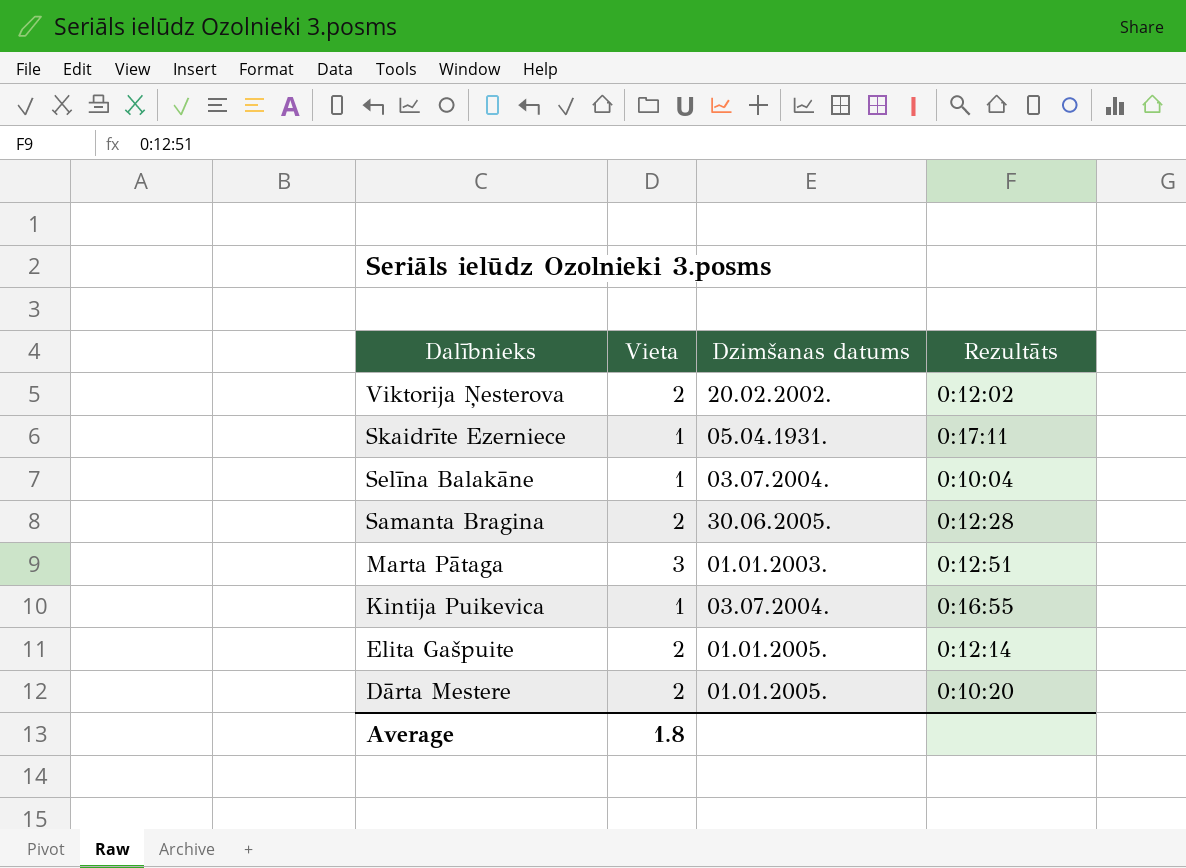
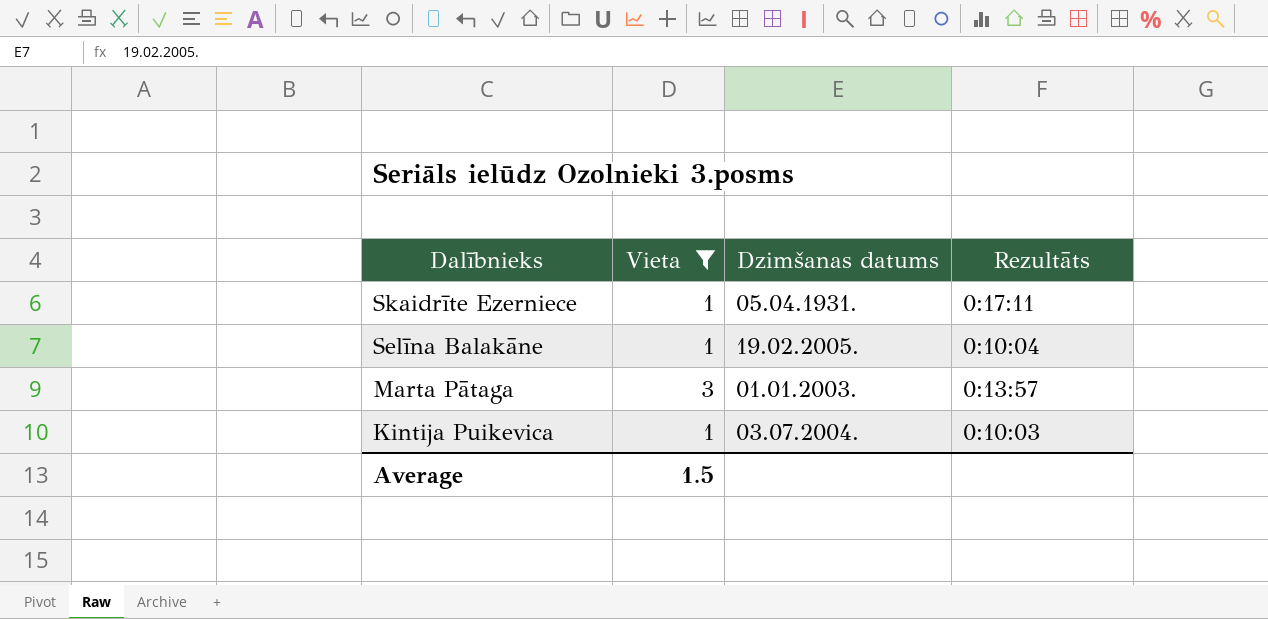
filter: none -> Vieta != 2
Selīna Balakāne | Dzimšanas datums: 03.07.2004. -> 19.02.2005.
Marta Pātaga | Rezultāts: 0:12:51 -> 0:13:57
Kintija Puikevica | Rezultāts: 0:16:55 -> 0:10:03
Average | Vieta: 1.8 -> 1.5

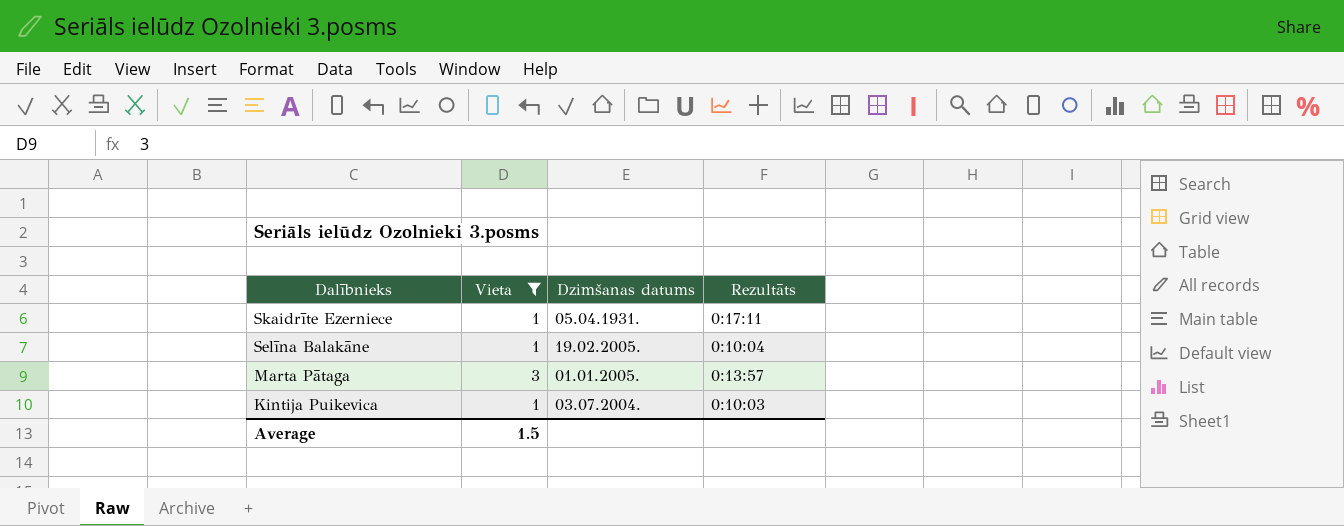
Marta Pātaga | Dzimšanas datums: 01.01.2003. -> 01.01.2005.

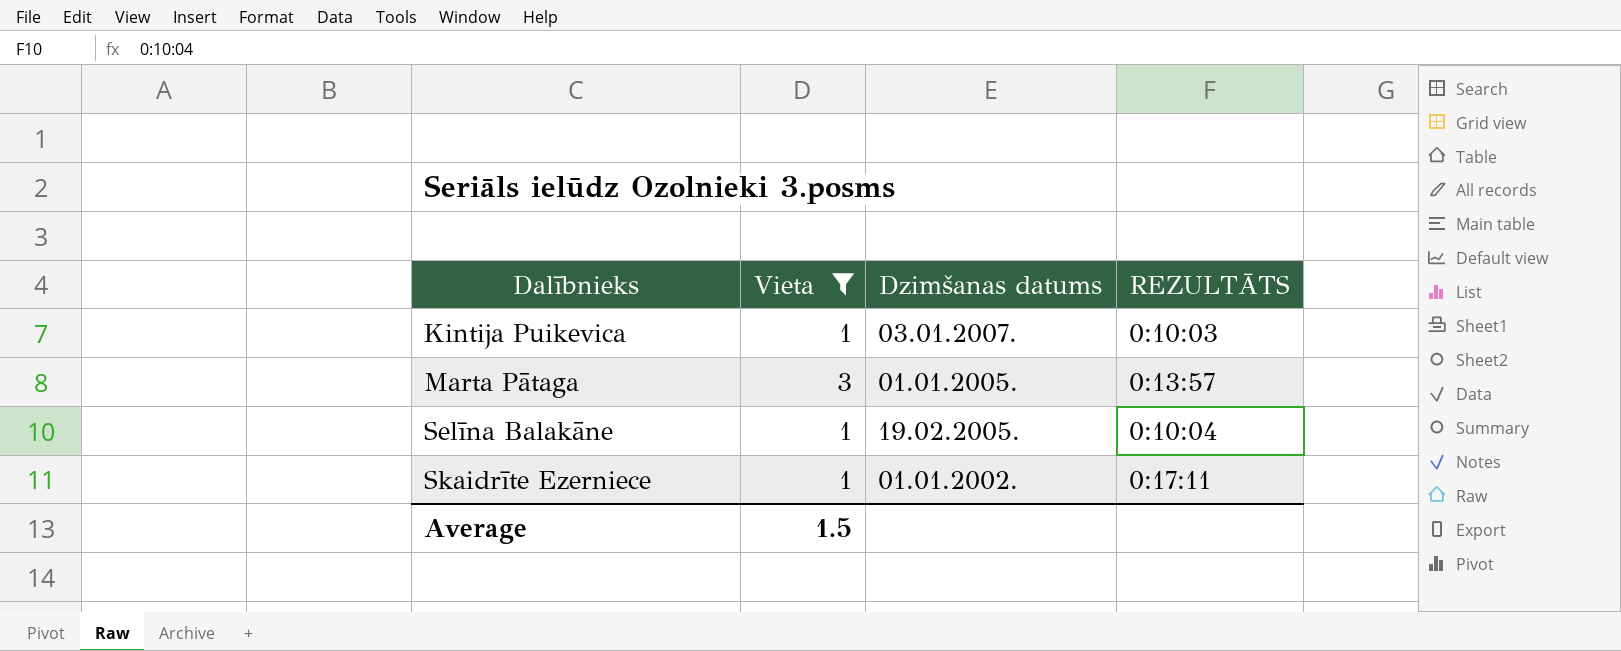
row order: Dalībnieks descending -> Dalībnieks ascending
column name: Rezultāts -> REZULTĀTS
Kintija Puikevica | Dzimšanas datums: 03.07.2004. -> 03.01.2007.
Skaidrīte Ezerniece | Dzimšanas datums: 05.04.1931. -> 01.01.2002.

